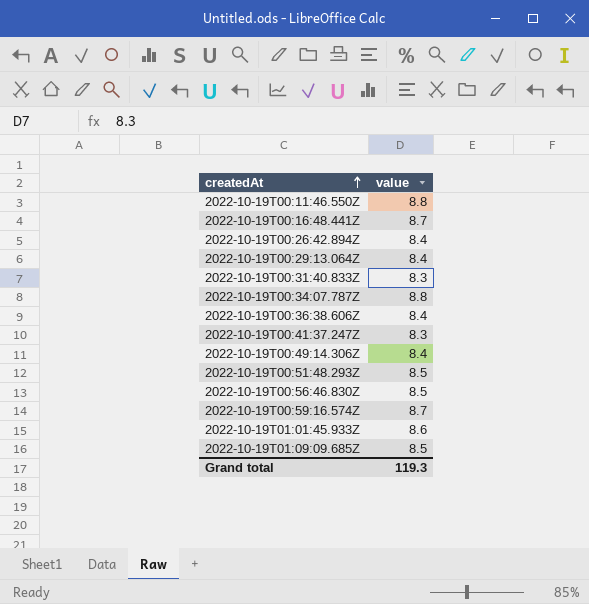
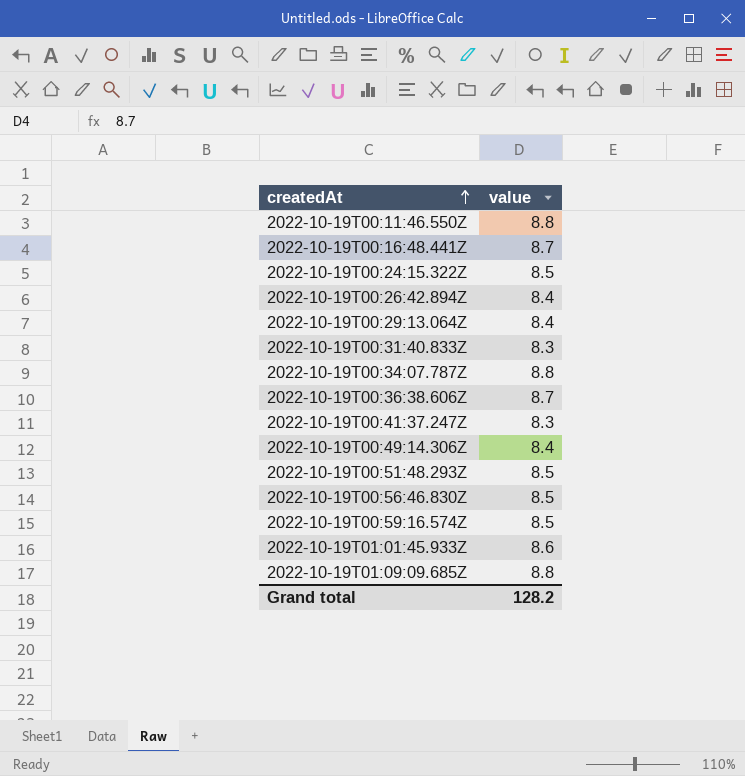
row 2022-10-19T00:24:15.322Z: none -> 8.5
2022-10-19T00:36:38.606Z | value: 8.4 -> 8.7
2022-10-19T00:59:16.574Z | value: 8.7 -> 8.5
2022-10-19T01:09:09.685Z | value: 8.5 -> 8.8
Grand total | value: 119.3 -> 128.2

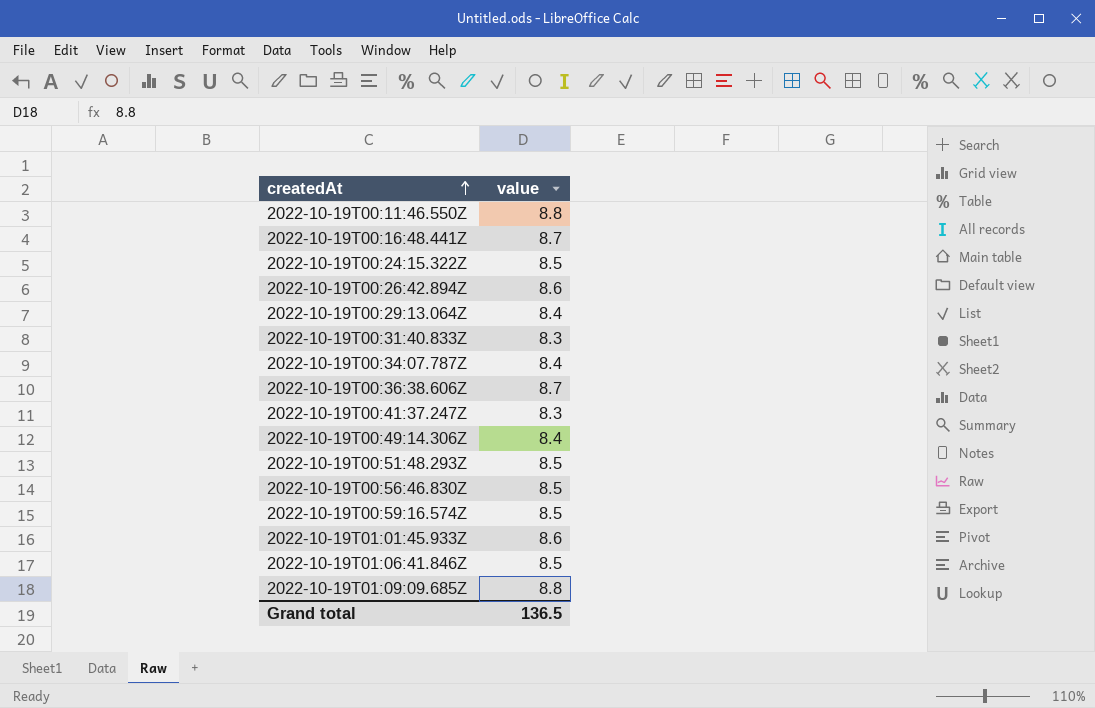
2022-10-19T00:26:42.894Z | value: 8.4 -> 8.6
2022-10-19T00:34:07.787Z | value: 8.8 -> 8.4
row 2022-10-19T01:06:41.846Z: none -> 8.5
Grand total | value: 128.2 -> 136.5

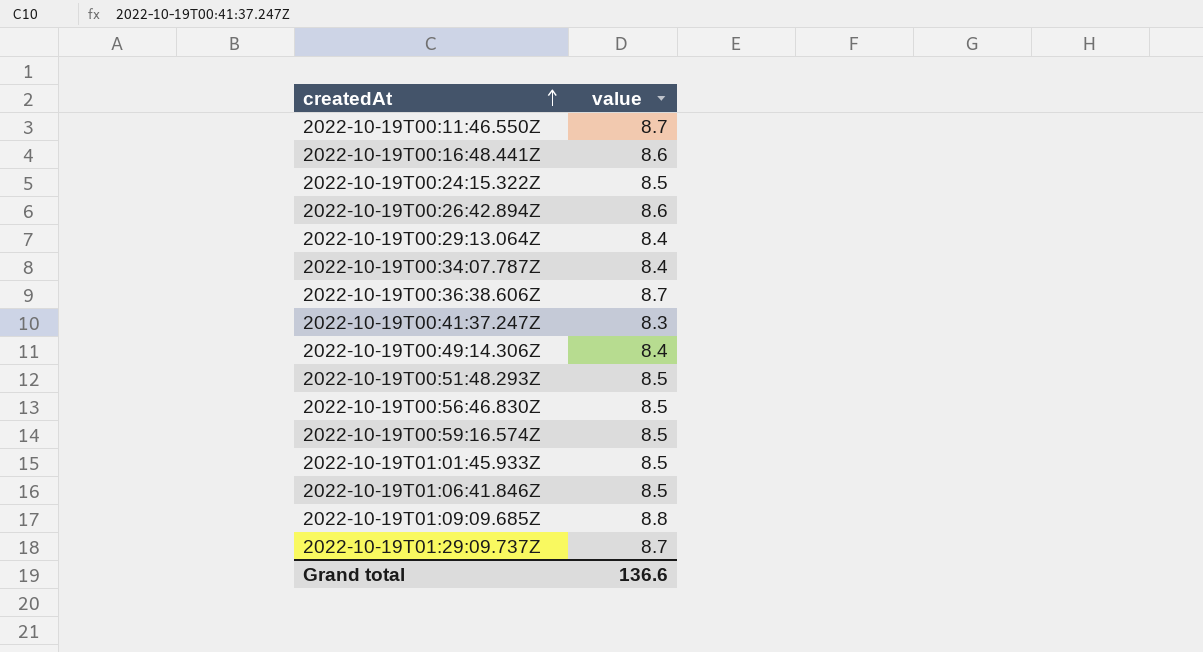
row 2022-10-19T00:31:40.833Z: 8.3 -> none
2022-10-19T00:11:46.550Z | value: 8.8 -> 8.7
2022-10-19T00:16:48.441Z | value: 8.7 -> 8.6
2022-10-19T01:01:45.933Z | value: 8.6 -> 8.5
row 2022-10-19T01:29:09.737Z: none -> 8.7
Grand total | value: 136.5 -> 136.6

